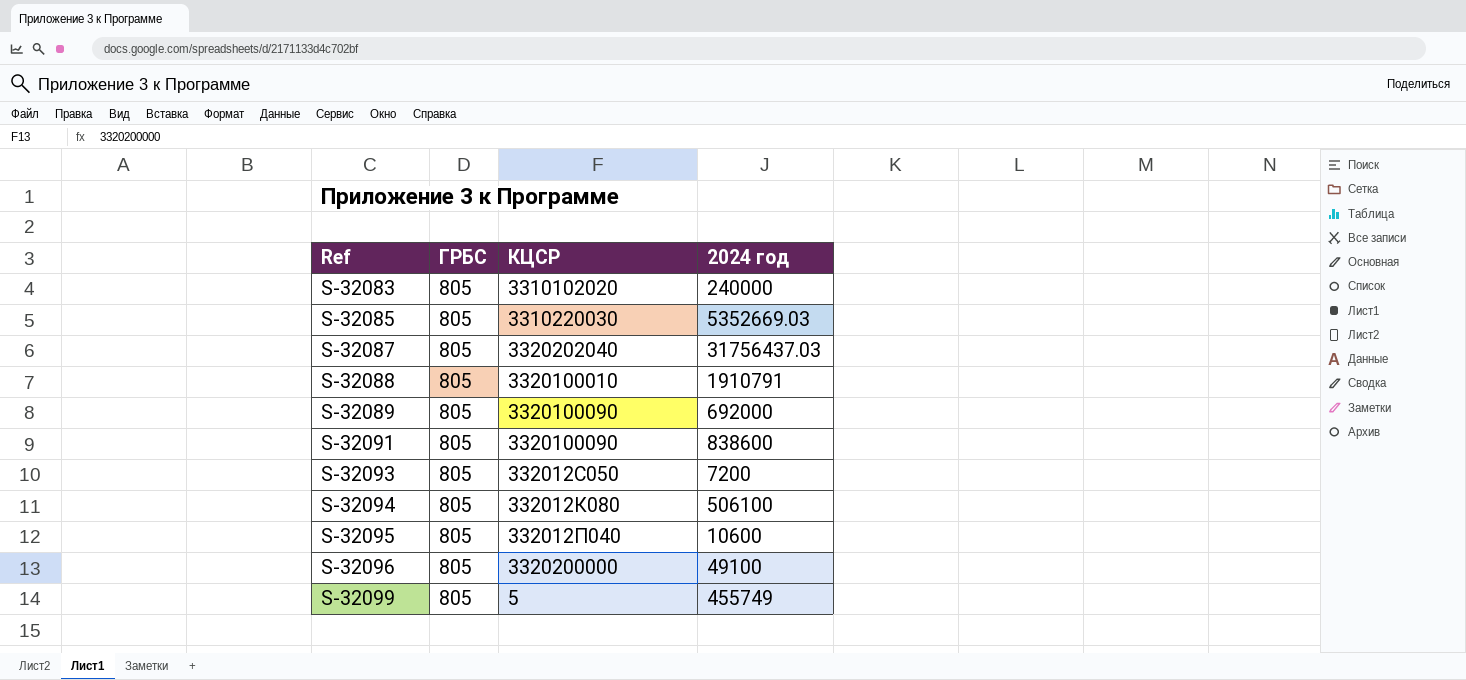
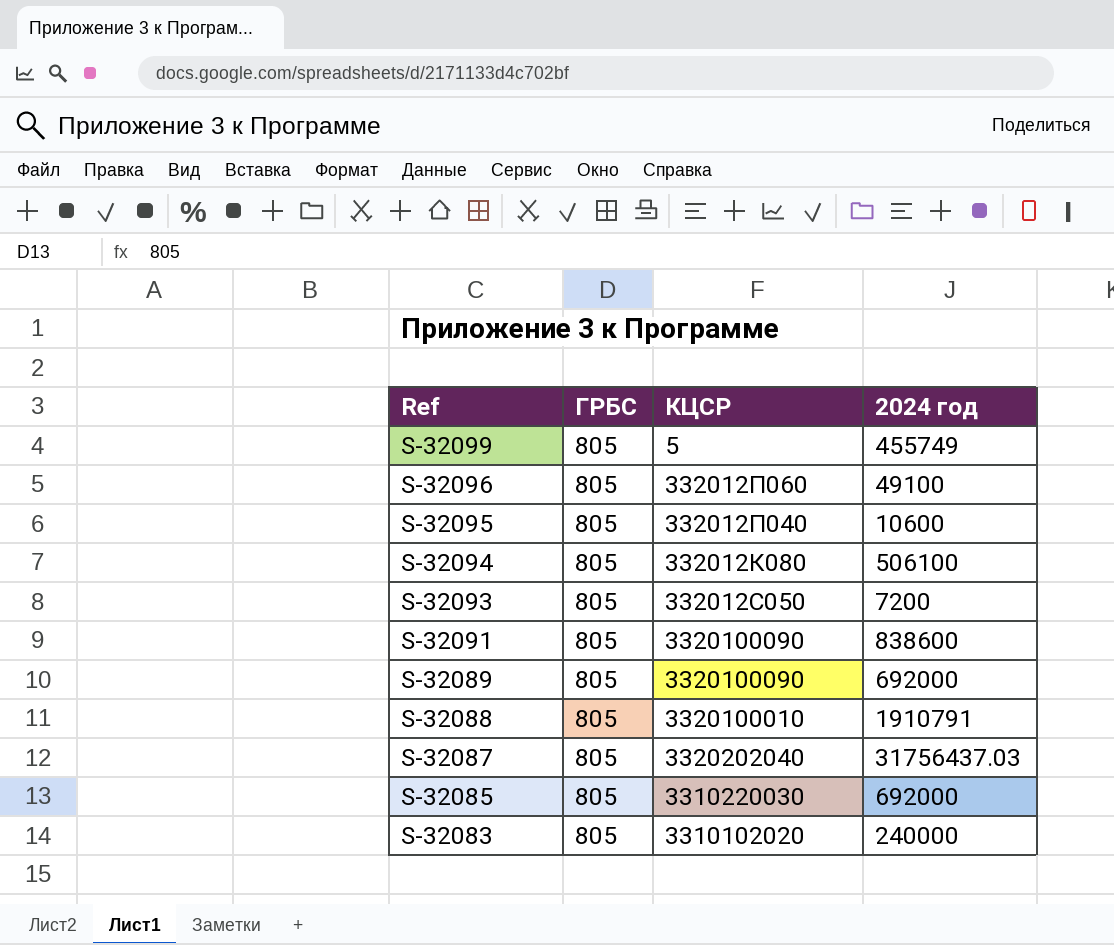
row order: Ref ascending -> Ref descending
S-32096 | КЦСР: 3320200000 -> 332012П060
S-32085 | 2024 год: 5352669.03 -> 692000

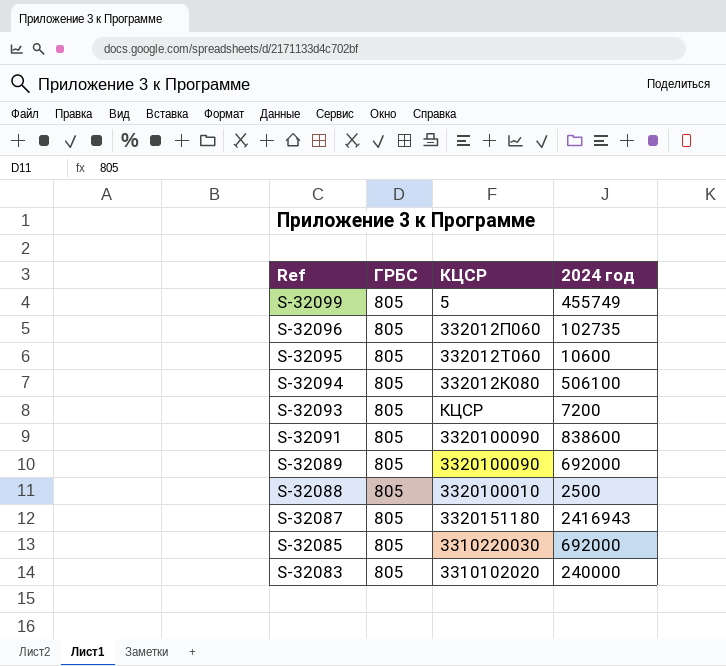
S-32096 | 2024 год: 49100 -> 102735
S-32095 | КЦСР: 332012П040 -> 332012Т060
S-32093 | КЦСР: 332012С050 -> КЦСР
S-32088 | 2024 год: 1910791 -> 2500
S-32087 | КЦСР: 3320202040 -> 3320151180
S-32087 | 2024 год: 31756437.03 -> 2416943

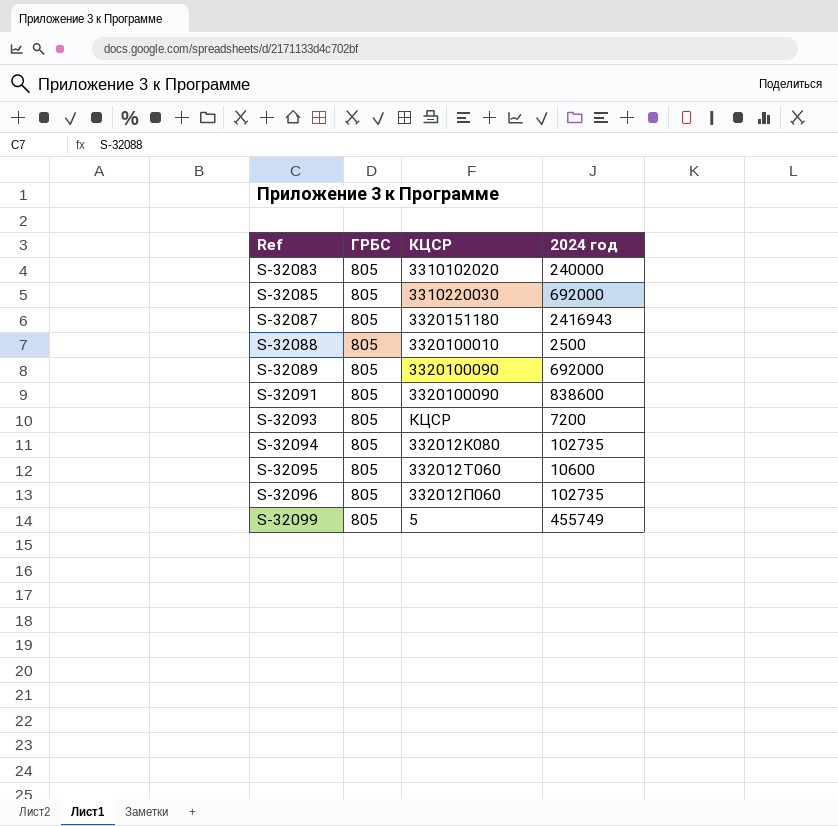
row order: Ref descending -> Ref ascending
S-32094 | 2024 год: 506100 -> 102735

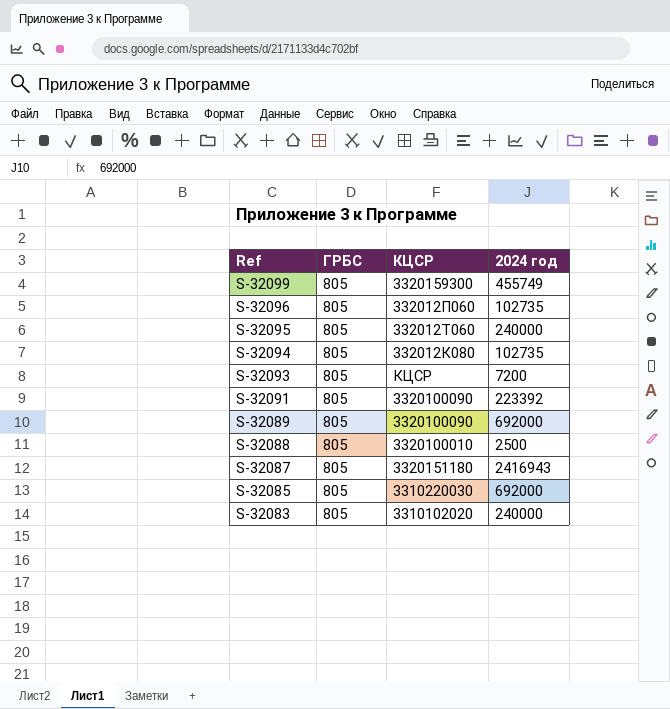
row order: Ref ascending -> Ref descending
S-32099 | КЦСР: 5 -> 3320159300
S-32095 | 2024 год: 10600 -> 240000
S-32091 | 2024 год: 838600 -> 223392

